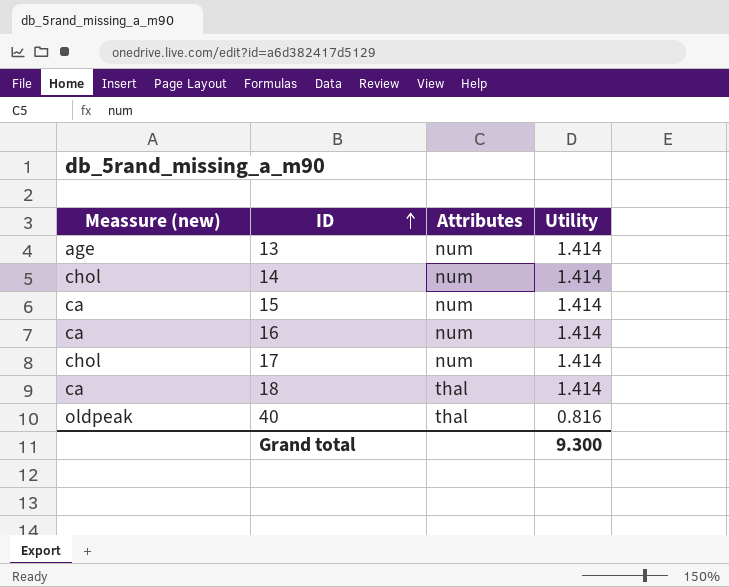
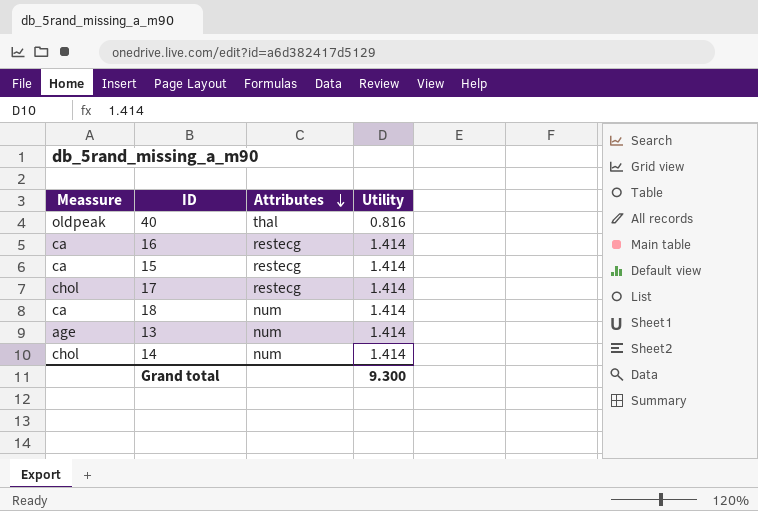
row order: ID ascending -> Attributes descending
column name: Meassure (new) -> Meassure
16 | Attributes: num -> restecg
15 | Attributes: num -> restecg
17 | Attributes: num -> restecg
18 | Attributes: thal -> num

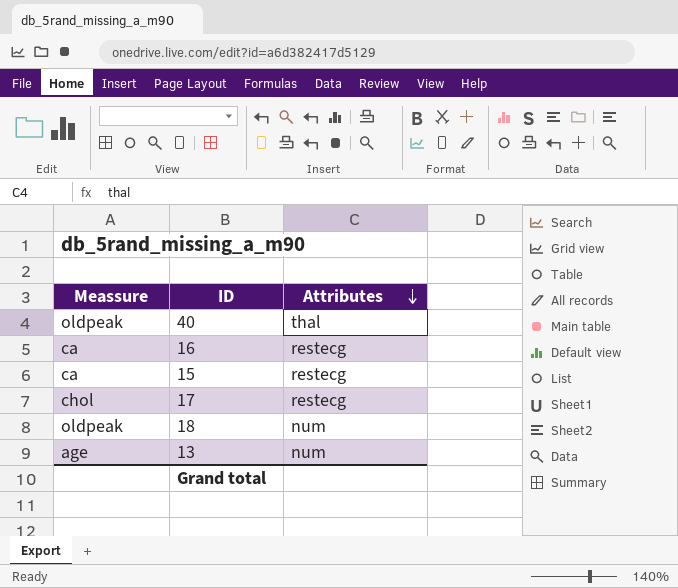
column Utility | position: 4 -> none
row 14: chol | num | 1.414 -> none
18 | Meassure: ca -> oldpeak

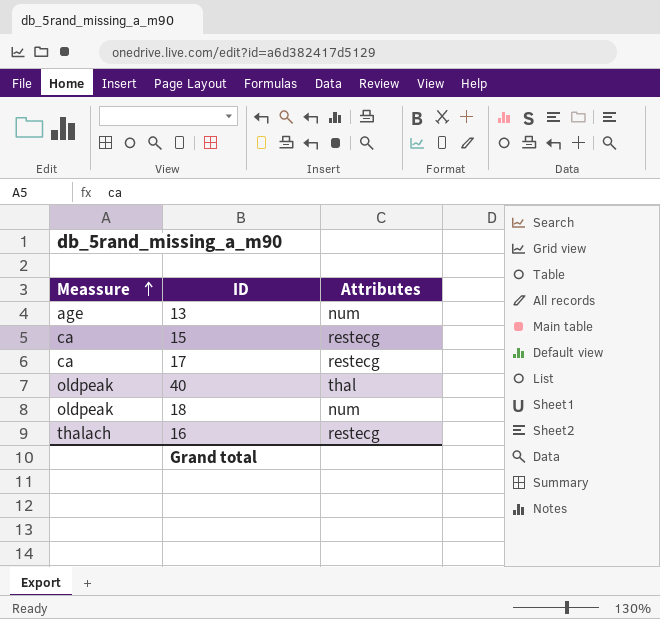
row order: Attributes descending -> Meassure ascending
17 | Meassure: chol -> ca
16 | Meassure: ca -> thalach

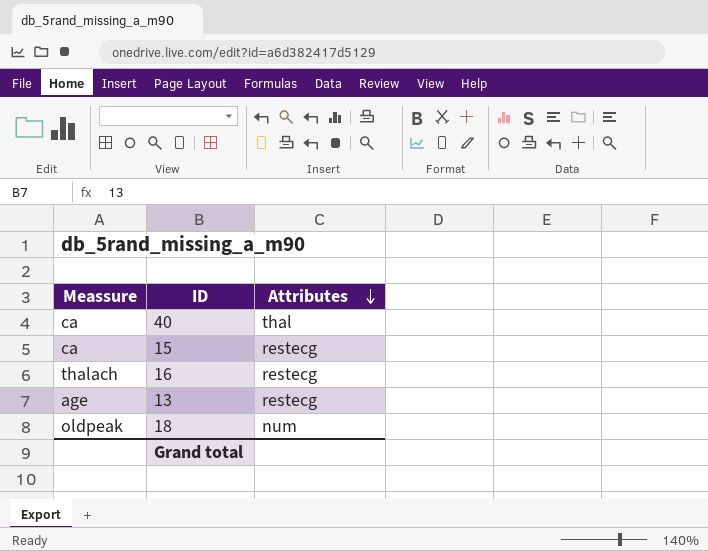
row order: Meassure ascending -> Attributes descending
row 17: ca | restecg -> none
40 | Meassure: oldpeak -> ca
13 | Attributes: num -> restecg

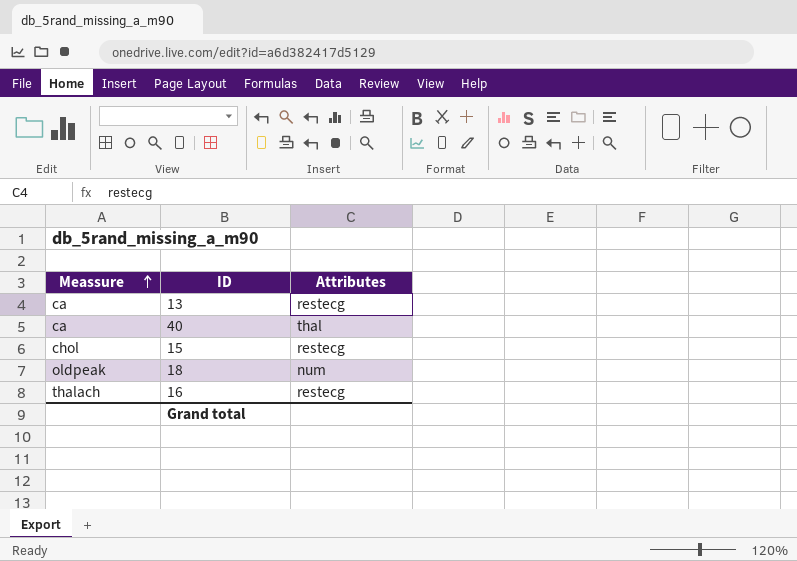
row order: Attributes descending -> Meassure ascending
13 | Meassure: age -> ca
15 | Meassure: ca -> chol

